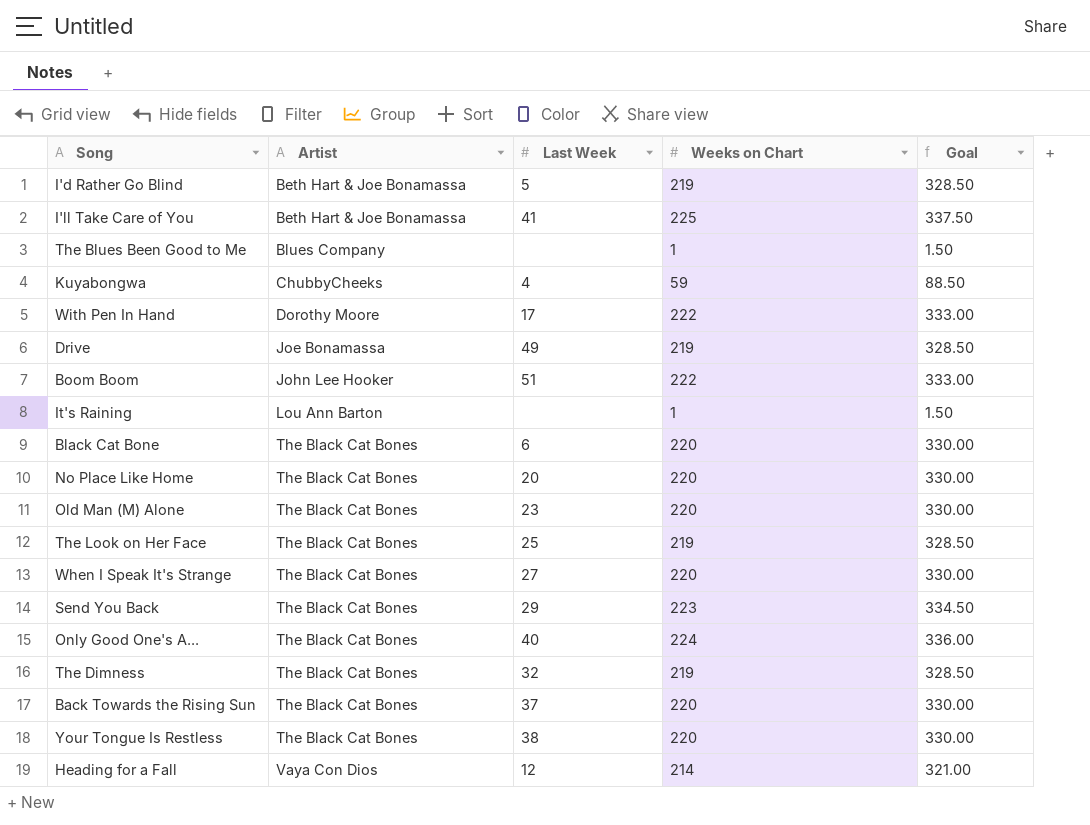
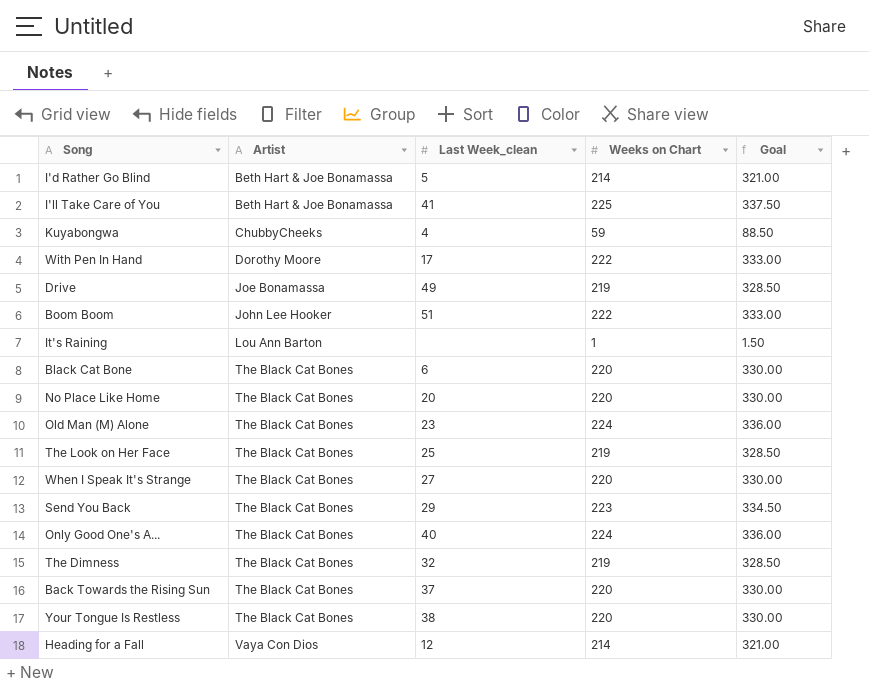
column name: Last Week -> Last Week_clean
row The Blues Been Good to Me: Blues Company | none | 1 | 1.50 -> none
I'd Rather Go Blind | Weeks on Chart: 219 -> 214
I'd Rather Go Blind | Goal: 328.50 -> 321.00
Old Man (M) Alone | Weeks on Chart: 220 -> 224
Old Man (M) Alone | Goal: 330.00 -> 336.00

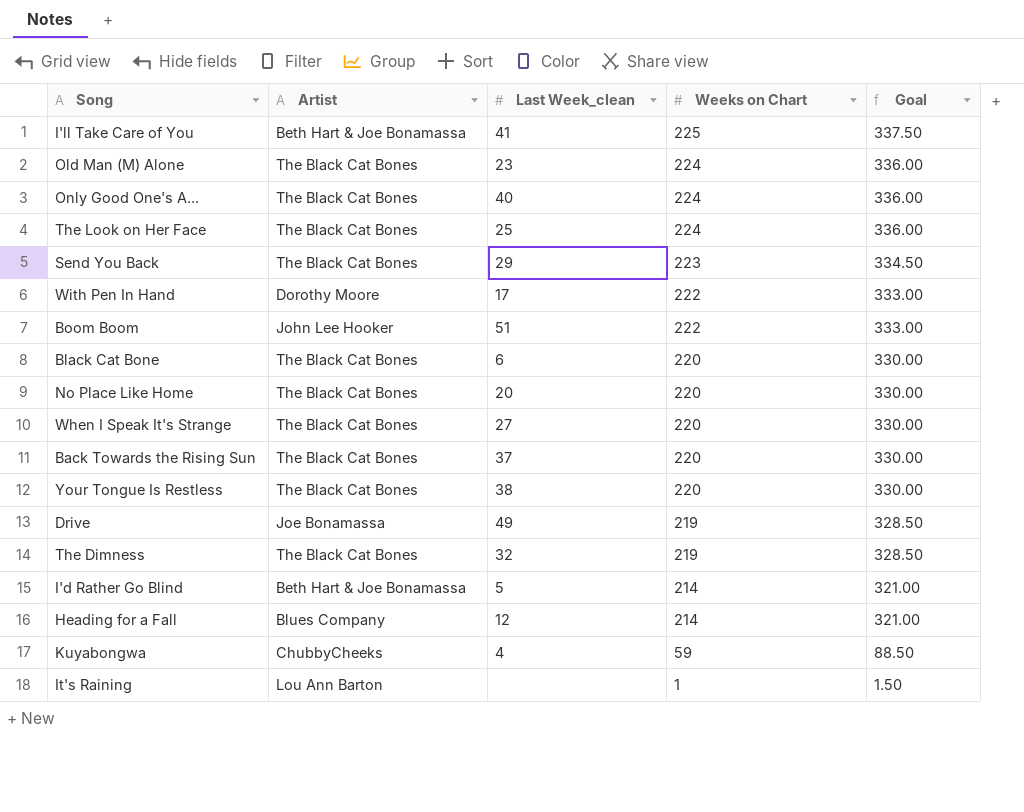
row order: Artist ascending -> Weeks on Chart descending
The Look on Her Face | Weeks on Chart: 219 -> 224
The Look on Her Face | Goal: 328.50 -> 336.00
Heading for a Fall | Artist: Vaya Con Dios -> Blues Company

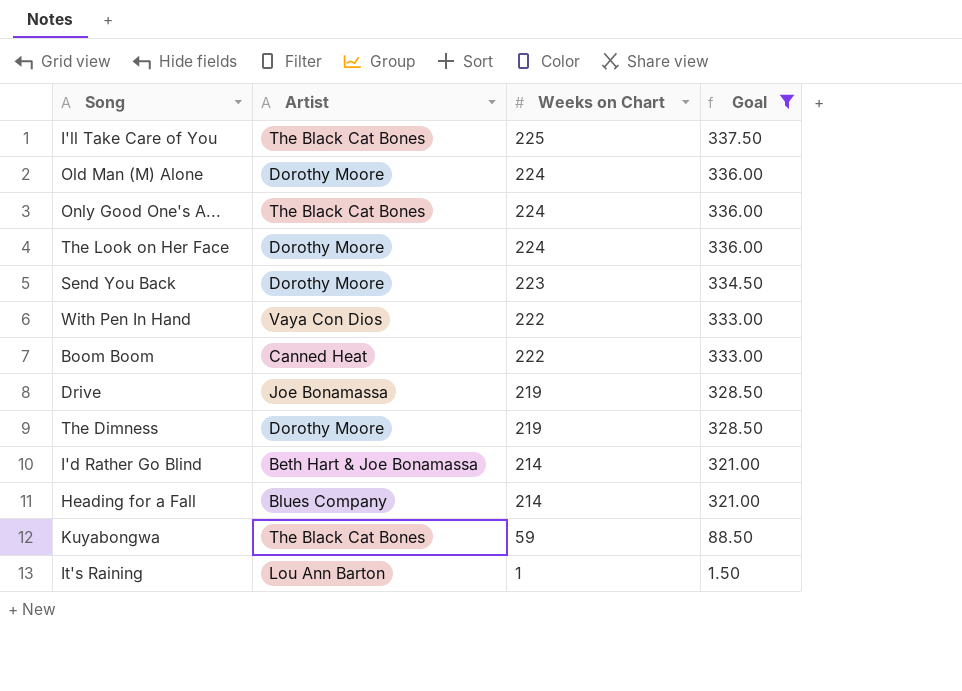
filter: none -> Goal != 330.00
column Last Week_clean | position: 3 -> none
I'll Take Care of You | Artist: Beth Hart & Joe Bonamassa -> The Black Cat Bones
Old Man (M) Alone | Artist: The Black Cat Bones -> Dorothy Moore
The Look on Her Face | Artist: The Black Cat Bones -> Dorothy Moore
Send You Back | Artist: The Black Cat Bones -> Dorothy Moore
With Pen In Hand | Artist: Dorothy Moore -> Vaya Con Dios
Boom Boom | Artist: John Lee Hooker -> Canned Heat
The Dimness | Artist: The Black Cat Bones -> Dorothy Moore
Kuyabongwa | Artist: ChubbyCheeks -> The Black Cat Bones

